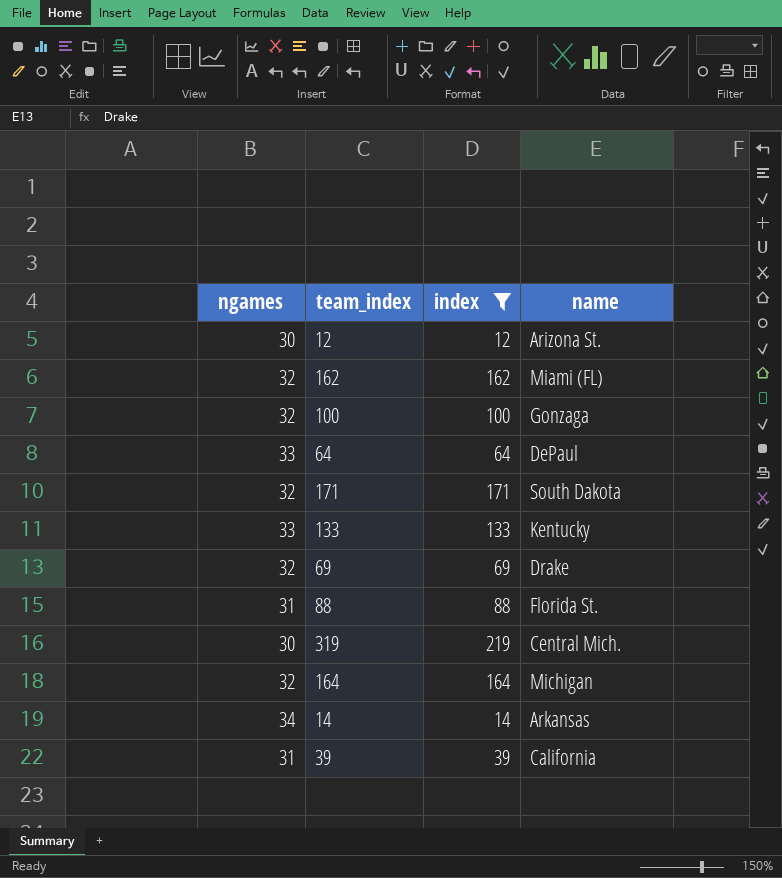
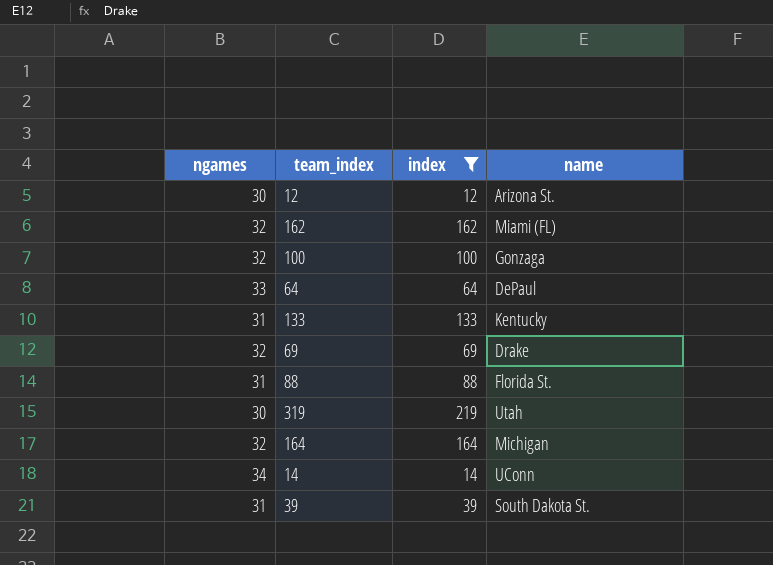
row 171: 32 | 171 | South Dakota -> none
133 | ngames: 33 -> 31
319 | name: Central Mich. -> Utah
14 | name: Arkansas -> UConn
39 | name: California -> South Dakota St.

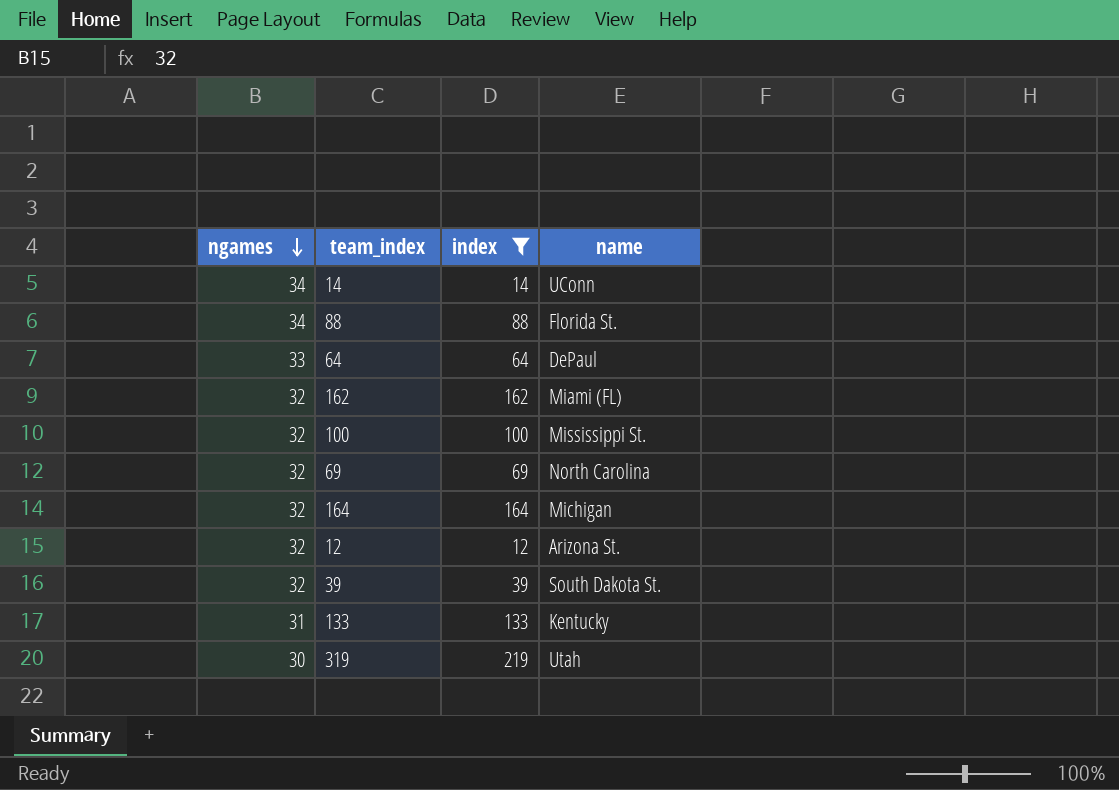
row order: none -> ngames descending
88 | ngames: 31 -> 34
100 | name: Gonzaga -> Mississippi St.
69 | name: Drake -> North Carolina
12 | ngames: 30 -> 32
39 | ngames: 31 -> 32

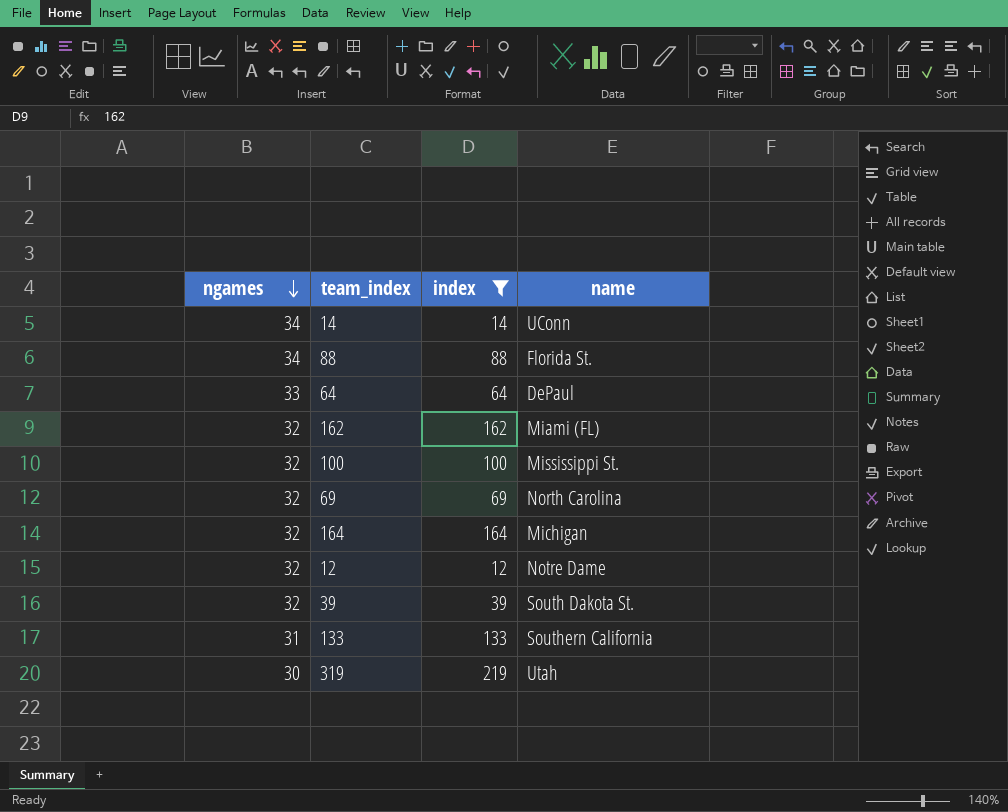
12 | name: Arizona St. -> Notre Dame
133 | name: Kentucky -> Southern California

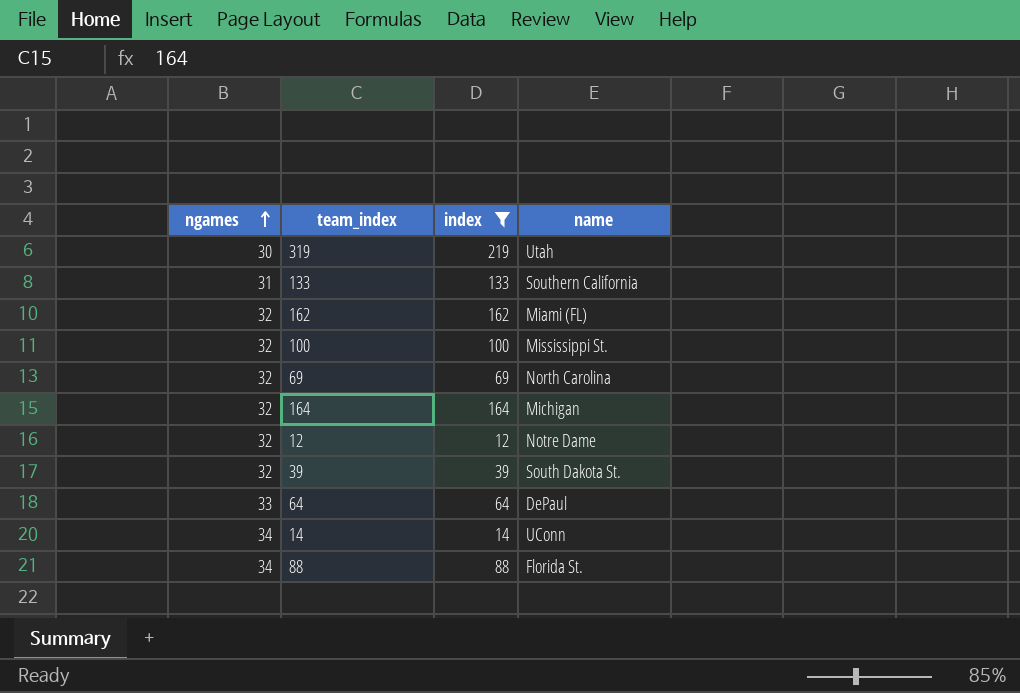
row order: ngames descending -> ngames ascending

